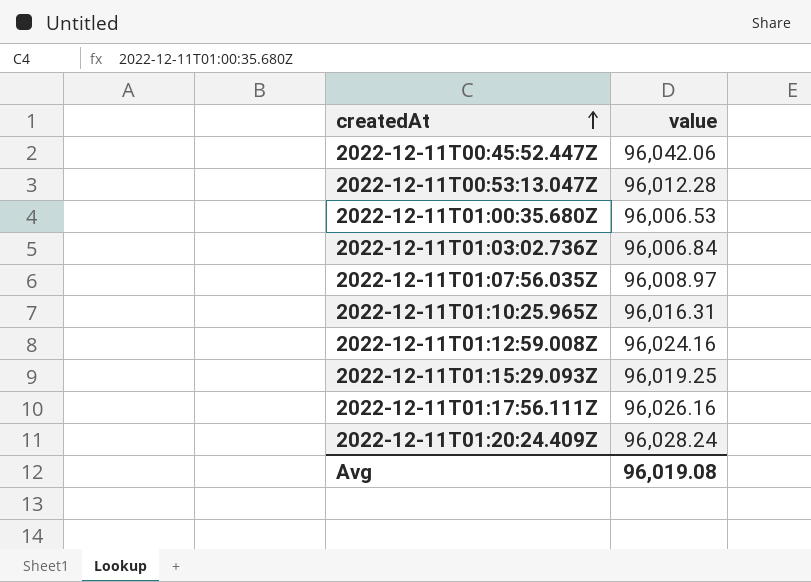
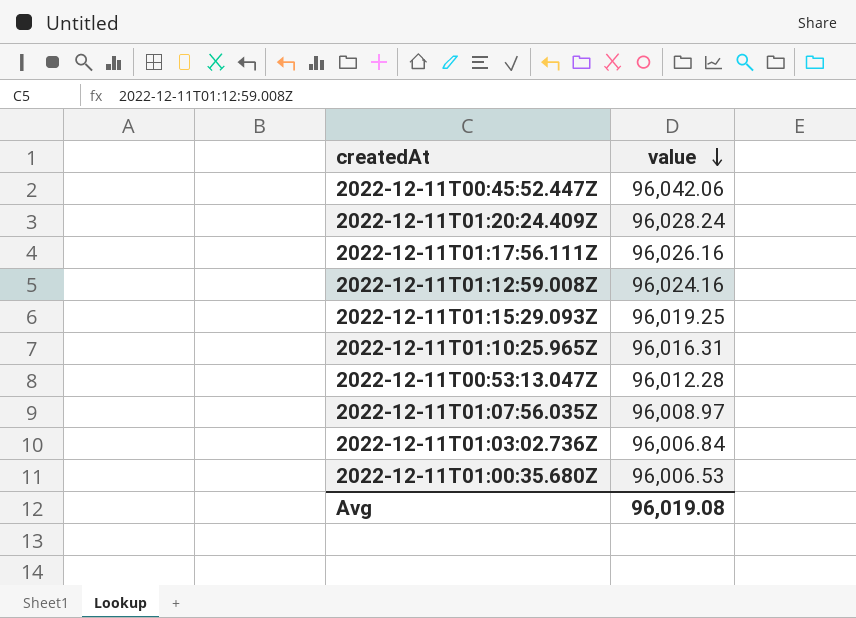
row order: createdAt ascending -> value descending

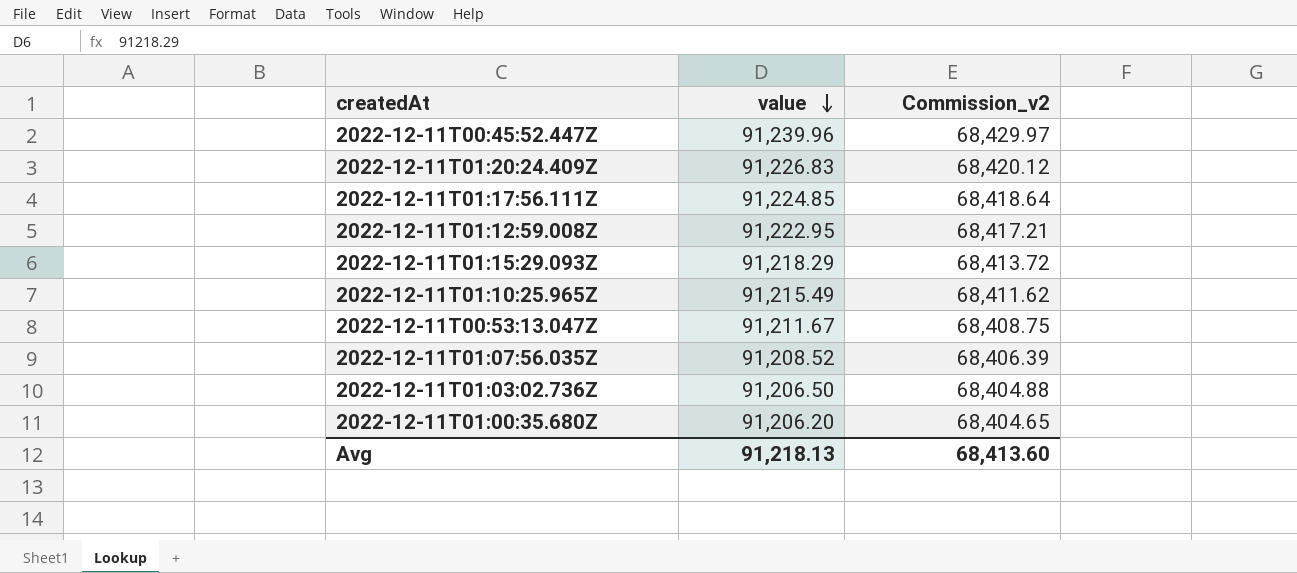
column Commission_v2 | formula: none -> [value] * 0.75
2022-12-11T00:45:52.447Z | value: 96,042.06 -> 91,239.96
2022-12-11T01:20:24.409Z | value: 96,028.24 -> 91,226.83
2022-12-11T01:17:56.111Z | value: 96,026.16 -> 91,224.85
2022-12-11T01:12:59.008Z | value: 96,024.16 -> 91,222.95
2022-12-11T01:15:29.093Z | value: 96,019.25 -> 91,218.29
2022-12-11T01:10:25.965Z | value: 96,016.31 -> 91,215.49
2022-12-11T00:53:13.047Z | value: 96,012.28 -> 91,211.67
2022-12-11T01:07:56.035Z | value: 96,008.97 -> 91,208.52
2022-12-11T01:03:02.736Z | value: 96,006.84 -> 91,206.50
2022-12-11T01:00:35.680Z | value: 96,006.53 -> 91,206.20
Avg | value: 96,019.08 -> 91,218.13

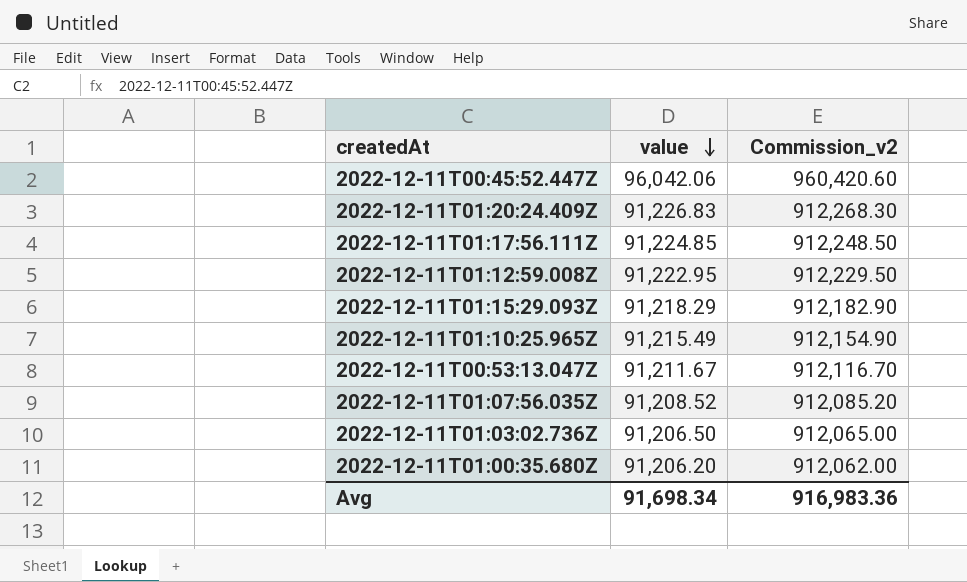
column Commission_v2 | formula: [value] * 0.75 -> [value] * 10
2022-12-11T00:45:52.447Z | value: 91,239.96 -> 96,042.06
Avg | value: 91,218.13 -> 91,698.34
Avg | Commission_v2: 68,413.60 -> 916,983.36

